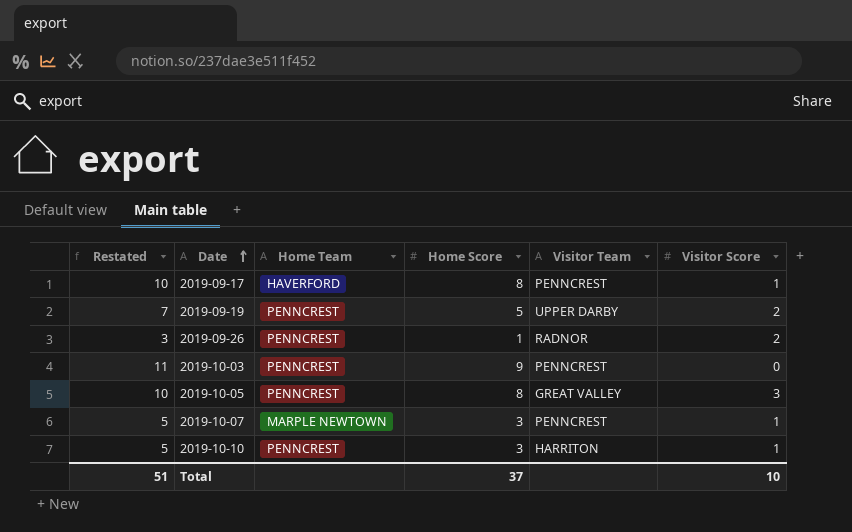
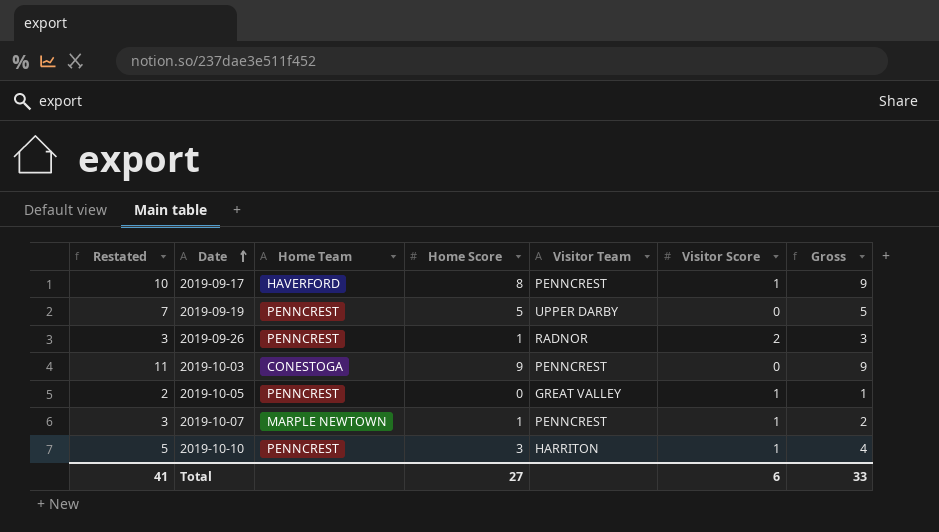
column Gross | formula: none -> [Home Score] + [Visitor Score]
2019-09-19 | Visitor Score: 2 -> 0
2019-10-03 | Home Team: PENNCREST -> CONESTOGA
2019-10-05 | Restated: 10 -> 2
2019-10-05 | Home Score: 8 -> 0
2019-10-05 | Visitor Score: 3 -> 1
2019-10-07 | Restated: 5 -> 3
2019-10-07 | Home Score: 3 -> 1
Total | Restated: 51 -> 41
Total | Home Score: 37 -> 27
Total | Visitor Score: 10 -> 6

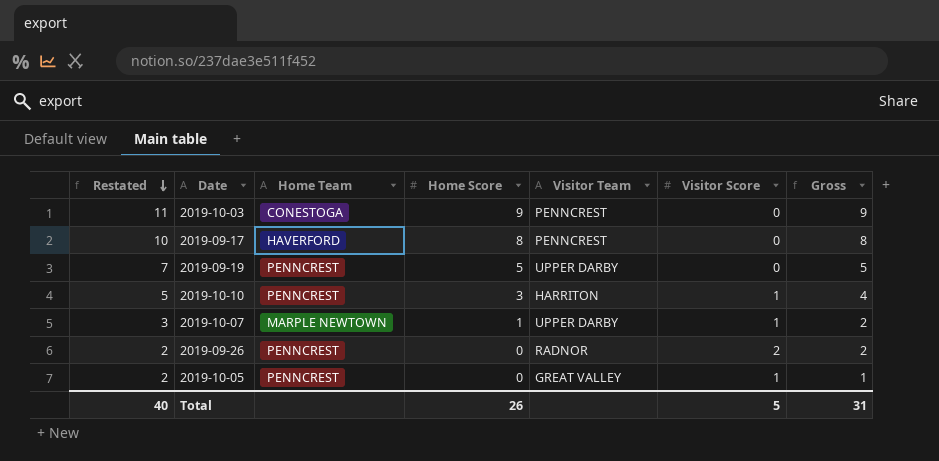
row order: Date ascending -> Restated descending
2019-09-17 | Visitor Score: 1 -> 0
2019-09-17 | Gross: 9 -> 8
2019-10-07 | Visitor Team: PENNCREST -> UPPER DARBY
2019-09-26 | Restated: 3 -> 2
2019-09-26 | Home Score: 1 -> 0
2019-09-26 | Gross: 3 -> 2
Total | Restated: 41 -> 40
Total | Home Score: 27 -> 26
Total | Visitor Score: 6 -> 5
Total | Gross: 33 -> 31

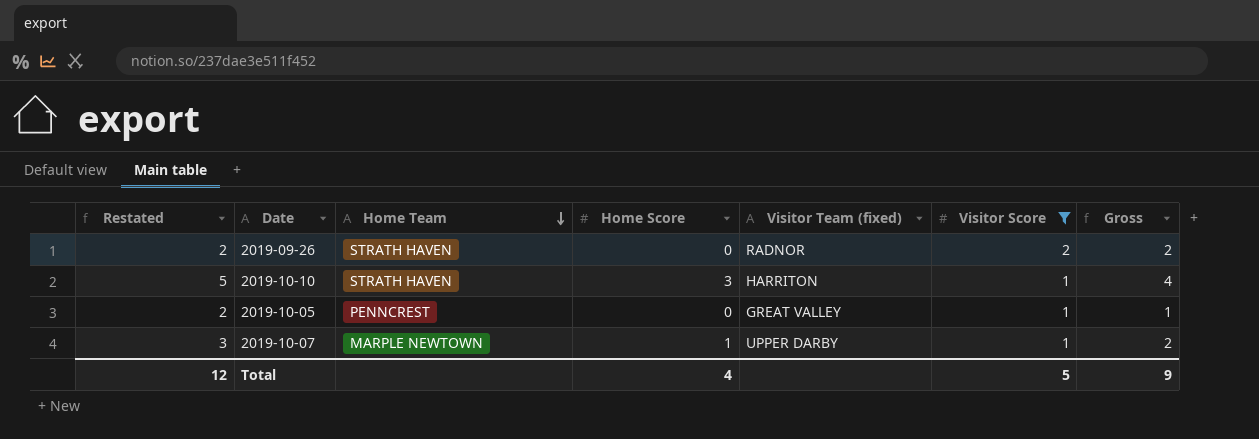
filter: none -> Visitor Score != 0
row order: Restated descending -> Home Team descending
column name: Visitor Team -> Visitor Team (fixed)
2019-09-26 | Home Team: PENNCREST -> STRATH HAVEN
2019-10-10 | Home Team: PENNCREST -> STRATH HAVEN
Total | Restated: 40 -> 12
Total | Home Score: 26 -> 4
Total | Gross: 31 -> 9

